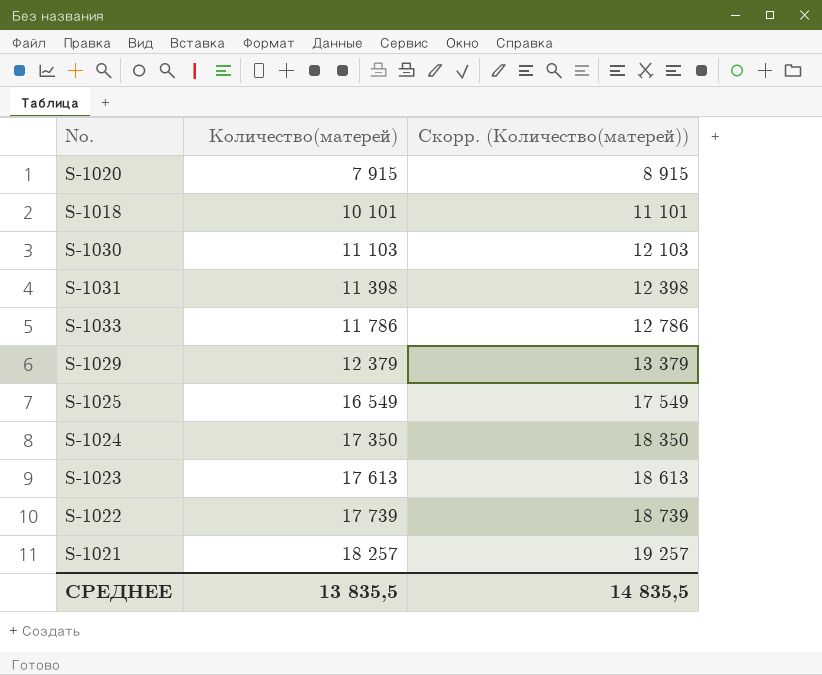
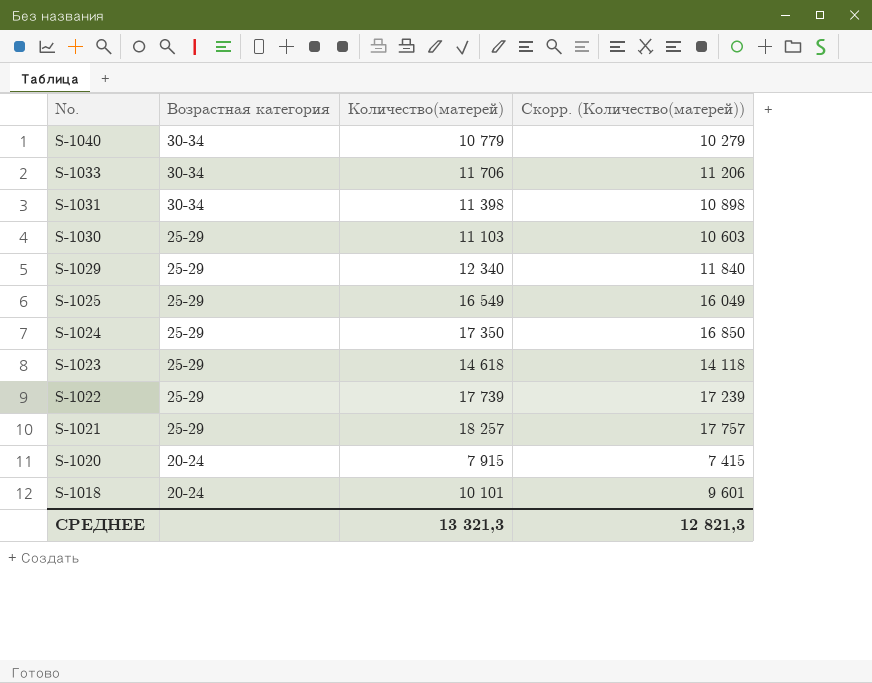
row order: Количество(матерей) ascending -> No. descending
column Возрастная категория | position: none -> 2
column Скорр. (Количество(матерей)) | formula: [Количество(матерей)] + 1000 -> [Количество(матерей)] - 500
row S-1040: none -> 30-34 | 10 779 | 10 279
S-1033 | Количество(матерей): 11 786 -> 11 706
S-1029 | Количество(матерей): 12 379 -> 12 340
S-1023 | Количество(матерей): 17 613 -> 14 618
СРЕДНЕЕ | Количество(матерей): 13 835,5 -> 13 321,3
СРЕДНЕЕ | Скорр. (Количество(матерей)): 14 835,5 -> 12 821,3

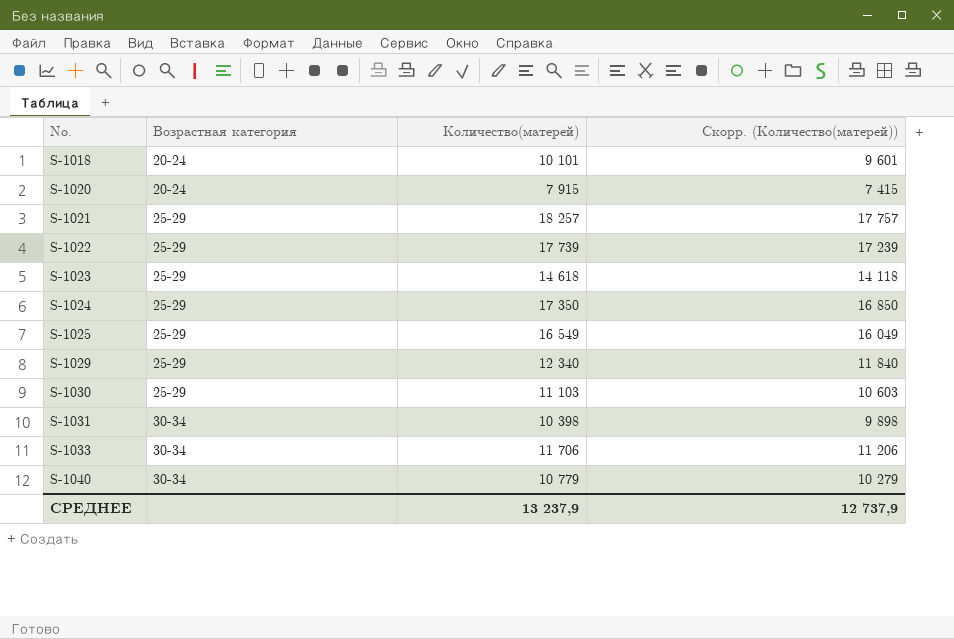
row order: No. descending -> No. ascending
S-1031 | Количество(матерей): 11 398 -> 10 398
S-1031 | Скорр. (Количество(матерей)): 10 898 -> 9 898
СРЕДНЕЕ | Количество(матерей): 13 321,3 -> 13 237,9
СРЕДНЕЕ | Скорр. (Количество(матерей)): 12 821,3 -> 12 737,9

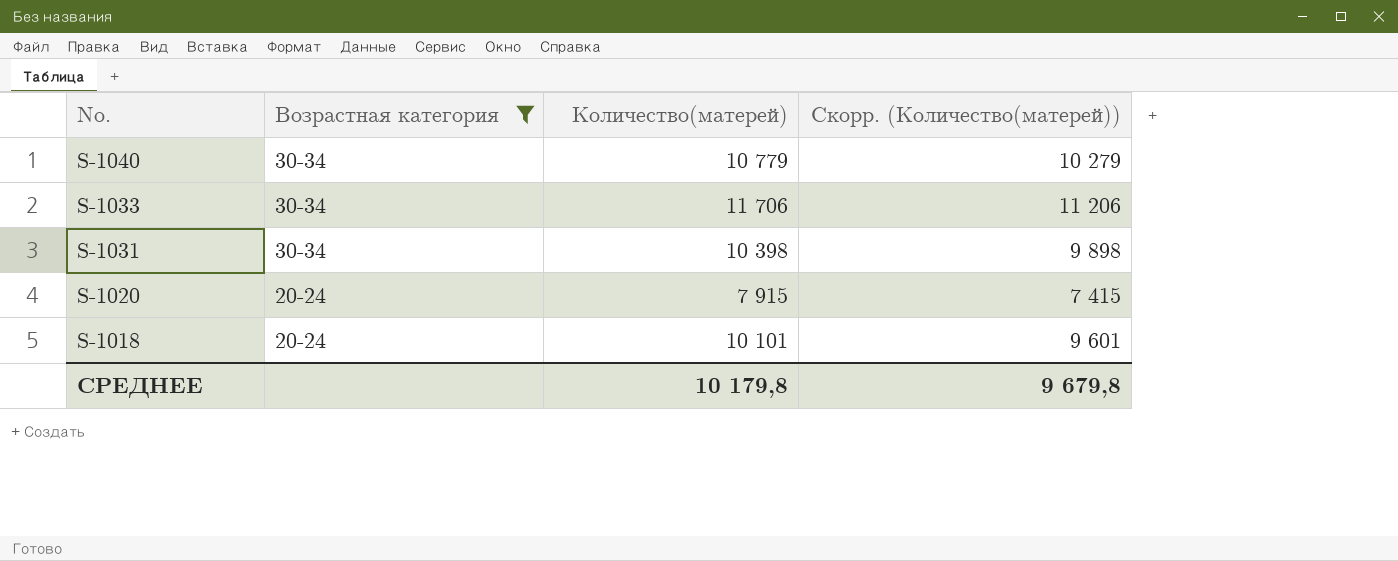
filter: none -> Возрастная категория != 25-29
row order: No. ascending -> No. descending
СРЕДНЕЕ | Количество(матерей): 13 237,9 -> 10 179,8
СРЕДНЕЕ | Скорр. (Количество(матерей)): 12 737,9 -> 9 679,8

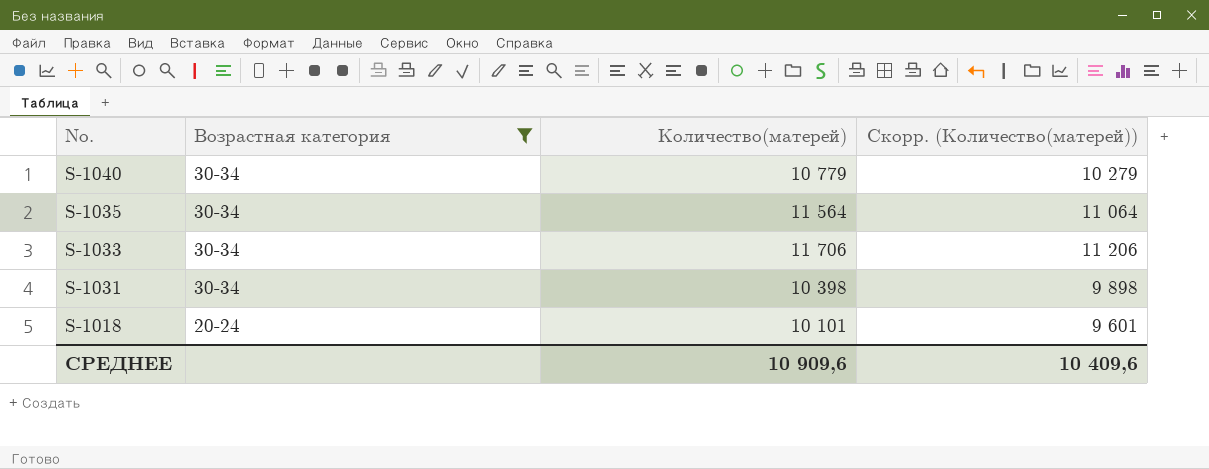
row S-1020: 20-24 | 7 915 | 7 415 -> none
row S-1035: none -> 30-34 | 11 564 | 11 064
СРЕДНЕЕ | Количество(матерей): 10 179,8 -> 10 909,6
СРЕДНЕЕ | Скорр. (Количество(матерей)): 9 679,8 -> 10 409,6

